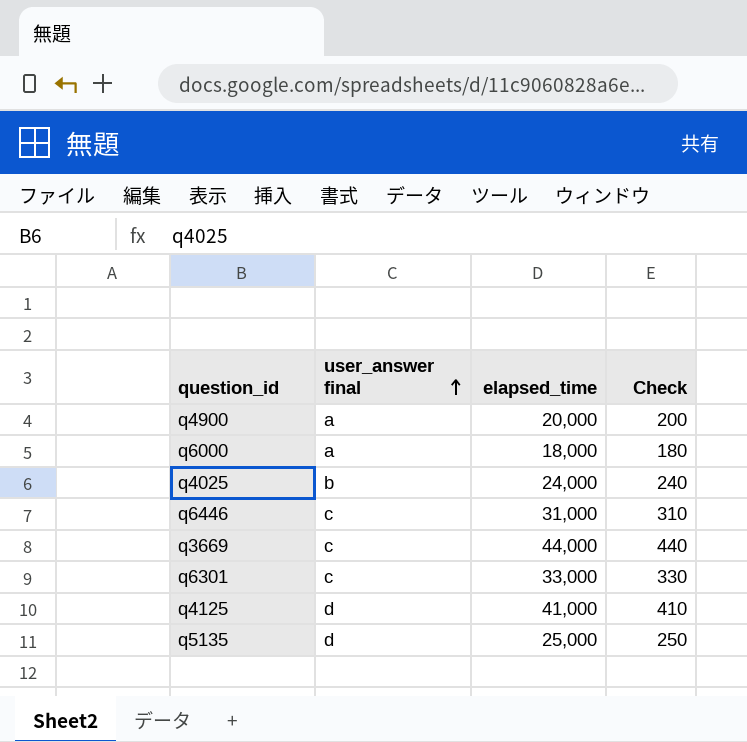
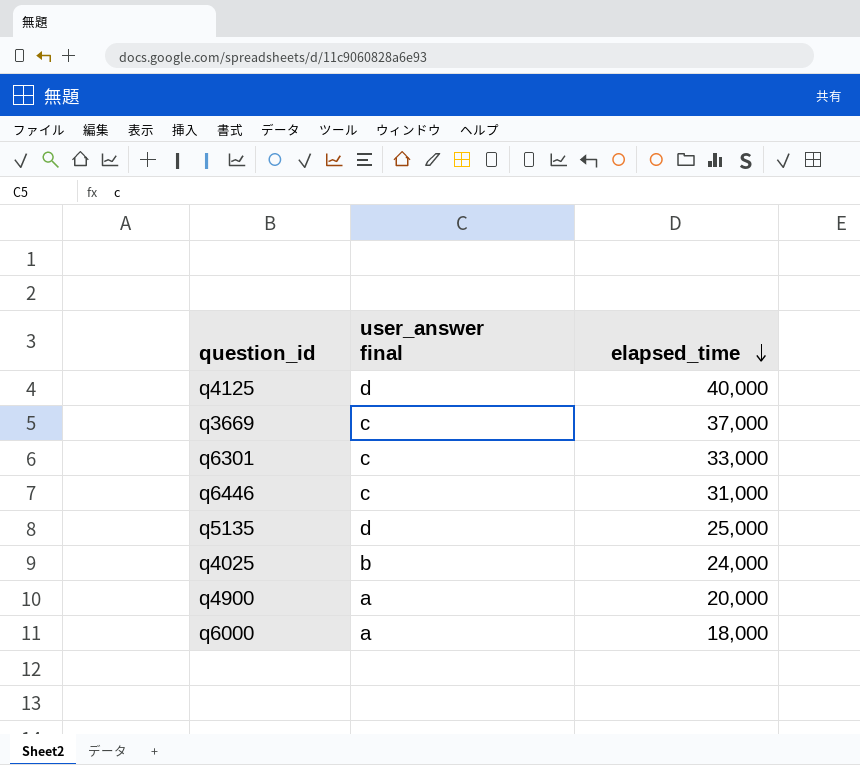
row order: user_answer final ascending -> elapsed_time descending
column Check | formula: [elapsed_time] * 0.01 -> none
q4125 | elapsed_time: 41,000 -> 40,000
q3669 | elapsed_time: 44,000 -> 37,000

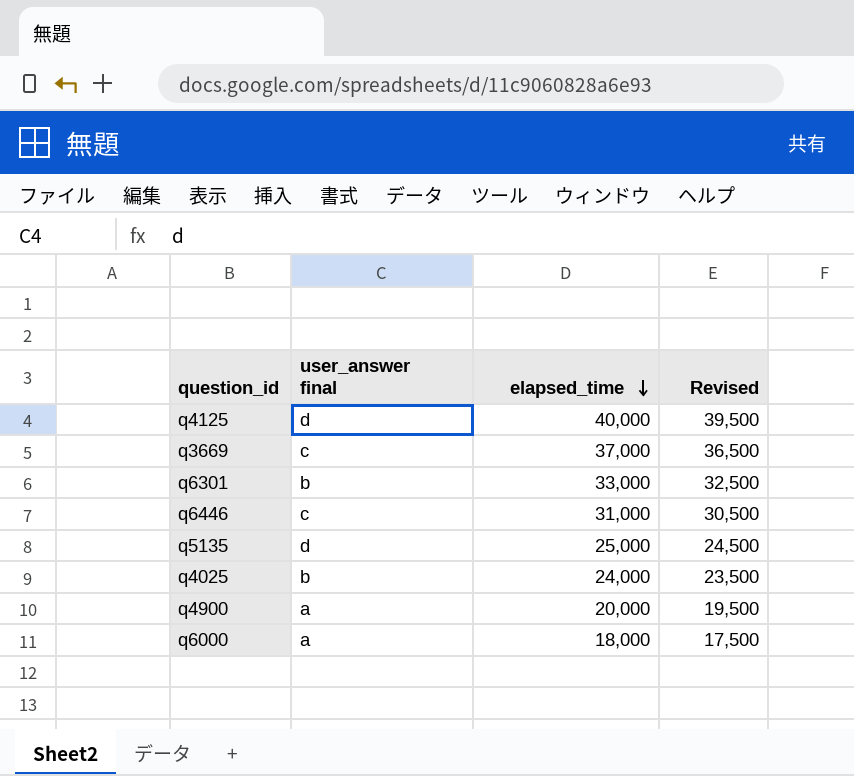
column Revised | formula: none -> [elapsed_time] - 500
q6301 | user_answer final: c -> b

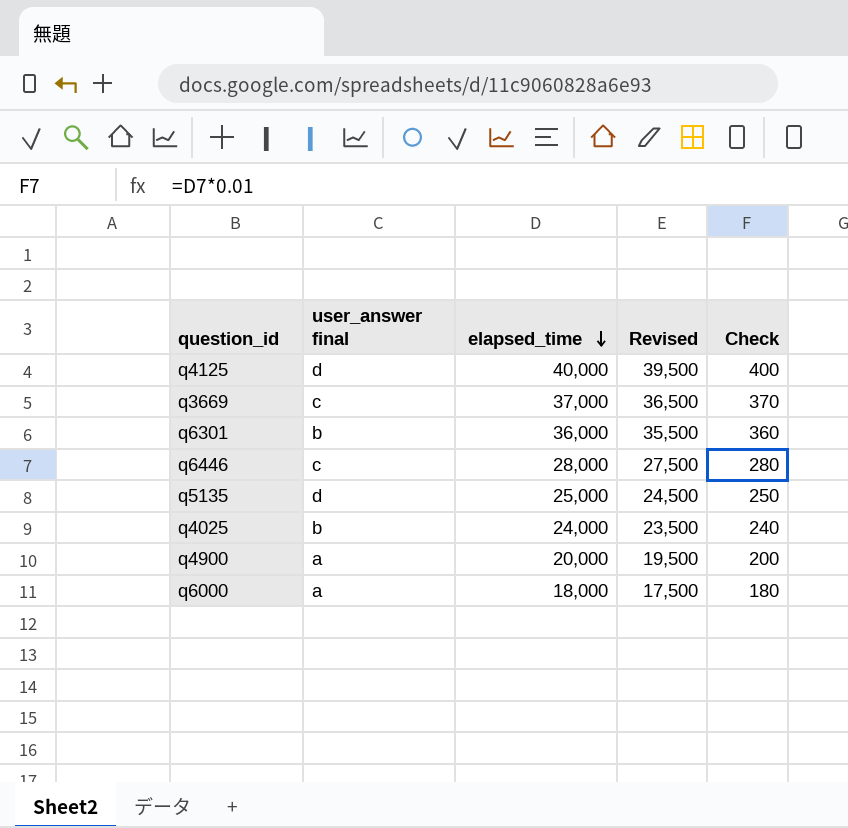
column Check | formula: none -> [elapsed_time] * 0.01
q6301 | elapsed_time: 33,000 -> 36,000
q6301 | Revised: 32,500 -> 35,500
q6446 | elapsed_time: 31,000 -> 28,000
q6446 | Revised: 30,500 -> 27,500

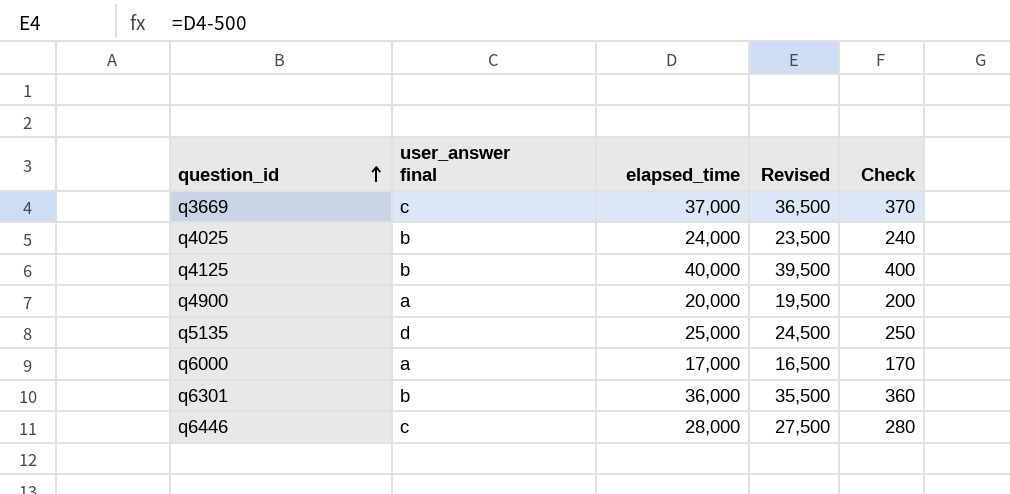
row order: elapsed_time descending -> question_id ascending
q4125 | user_answer final: d -> b
q6000 | elapsed_time: 18,000 -> 17,000
q6000 | Revised: 17,500 -> 16,500
q6000 | Check: 180 -> 170

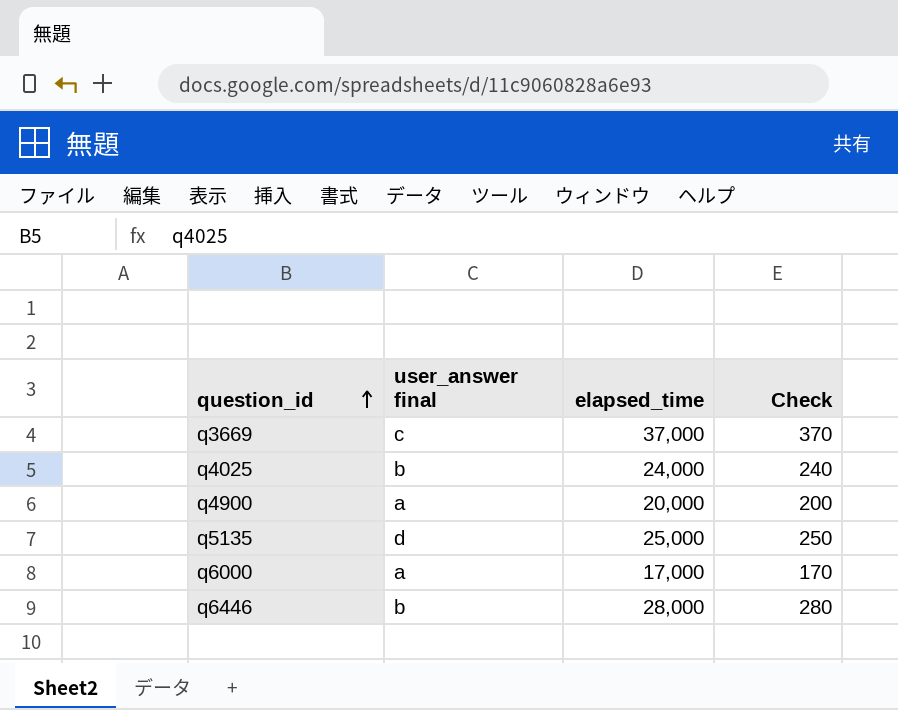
column Revised | formula: [elapsed_time] - 500 -> none
row q4125: b | 40,000 | 39,500 | 400 -> none
row q6301: b | 36,000 | 35,500 | 360 -> none
q6446 | user_answer final: c -> b

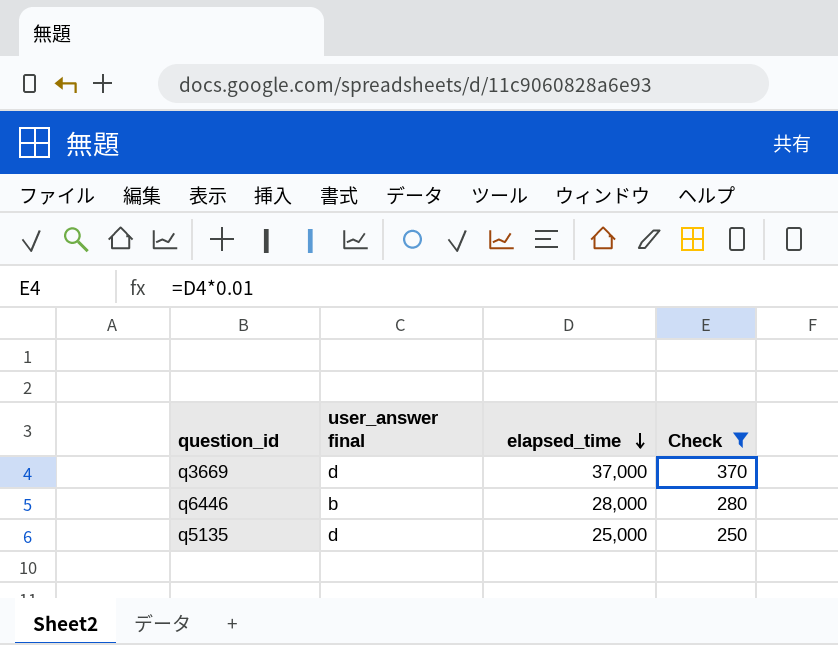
filter: none -> Check >= 250
row order: question_id ascending -> elapsed_time descending
q3669 | user_answer final: c -> d

